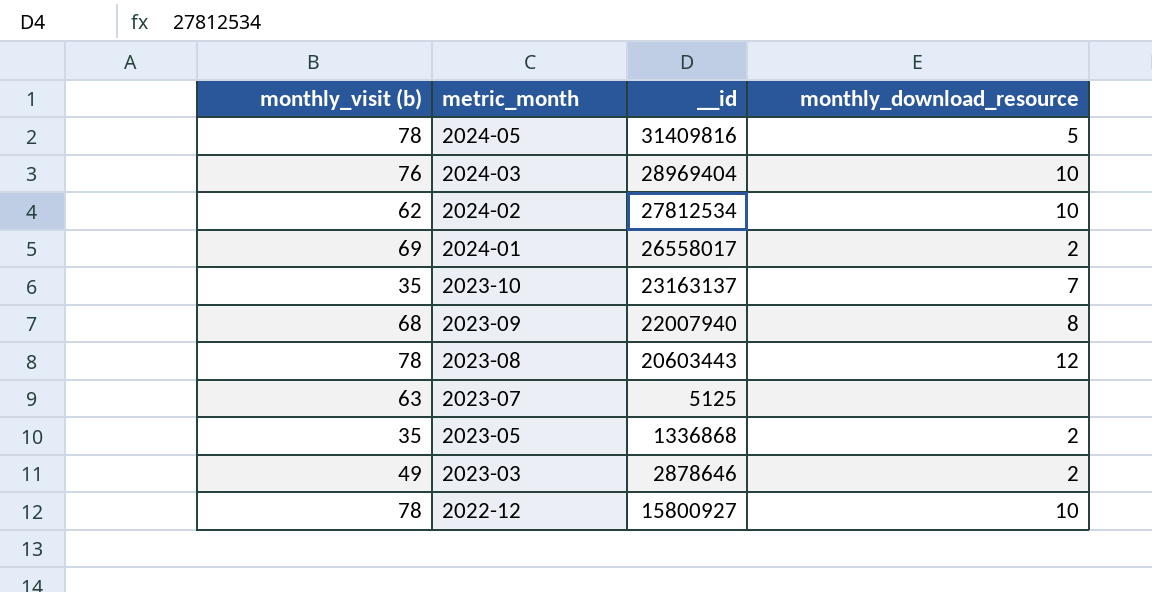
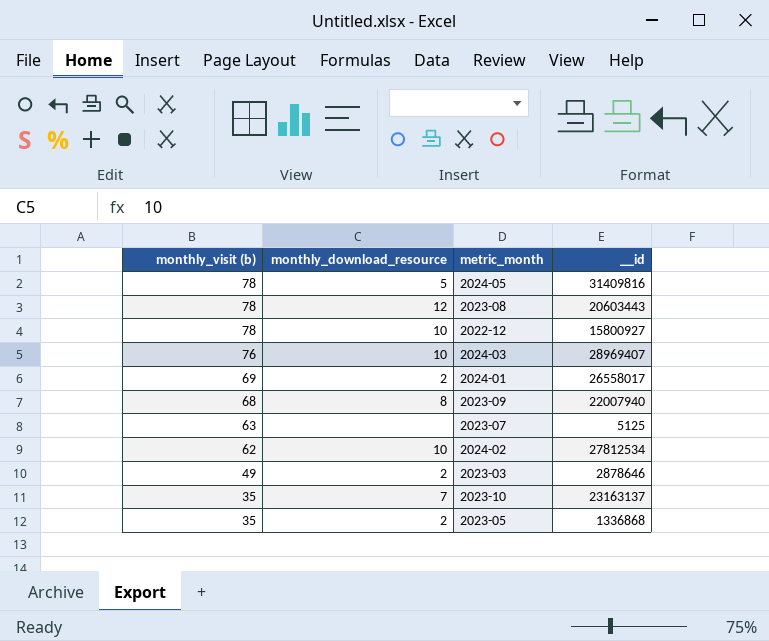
row order: metric_month descending -> monthly_visit (b) descending
column monthly_download_resource | position: 4 -> 2
2024-03 | __id: 28969404 -> 28969407

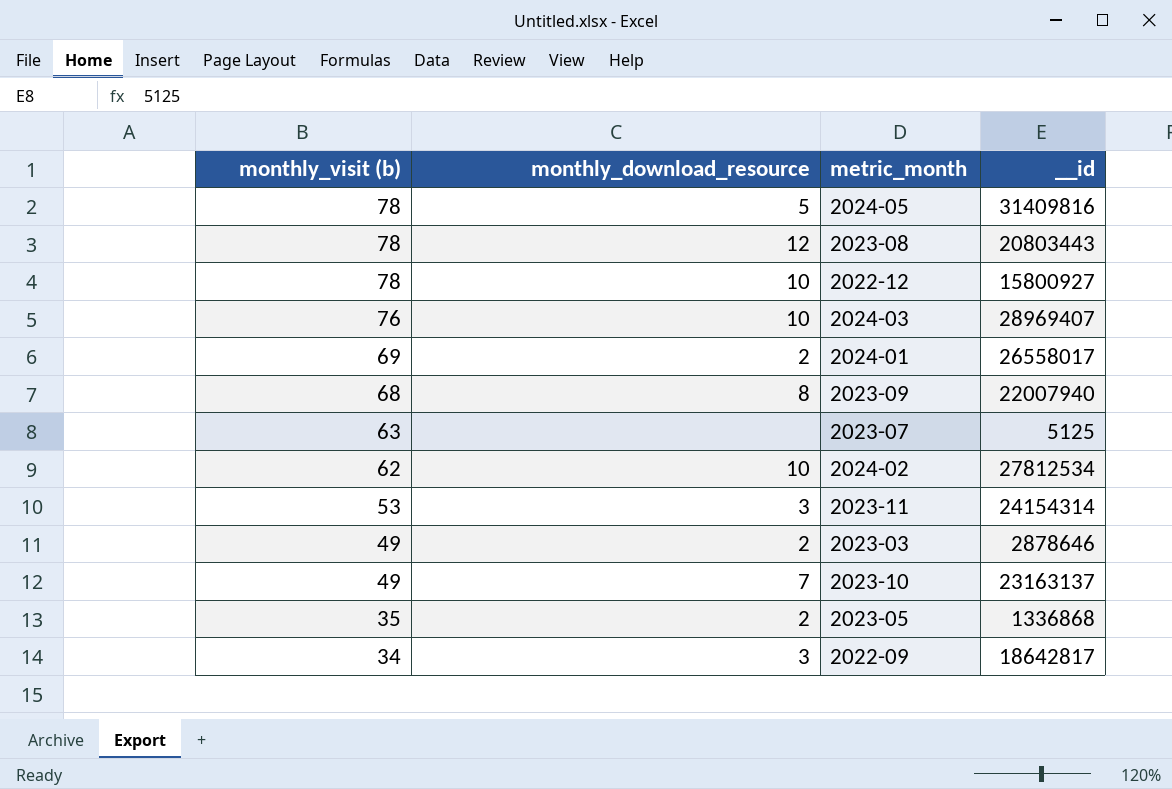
2023-08 | __id: 20603443 -> 20803443
row 2023-11: none -> 53 | 3 | 24154314
2023-10 | monthly_visit (b): 35 -> 49
row 2022-09: none -> 34 | 3 | 18642817

